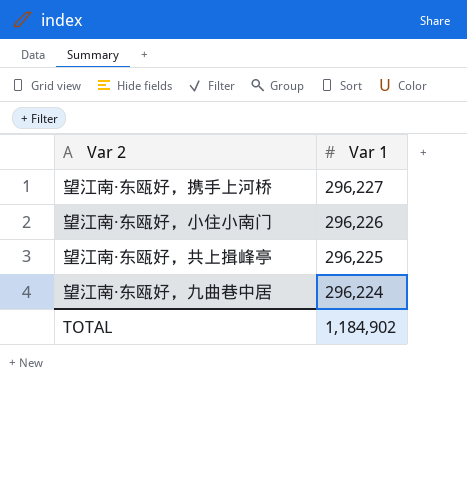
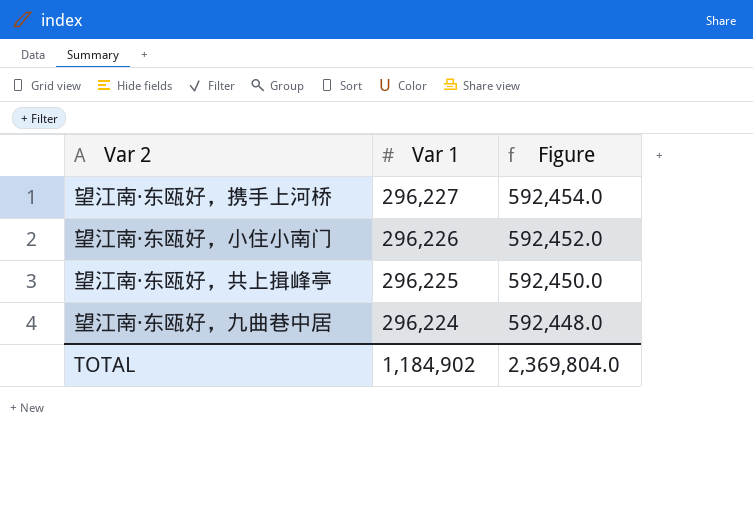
column Figure | formula: none -> [Var 1] * 2

